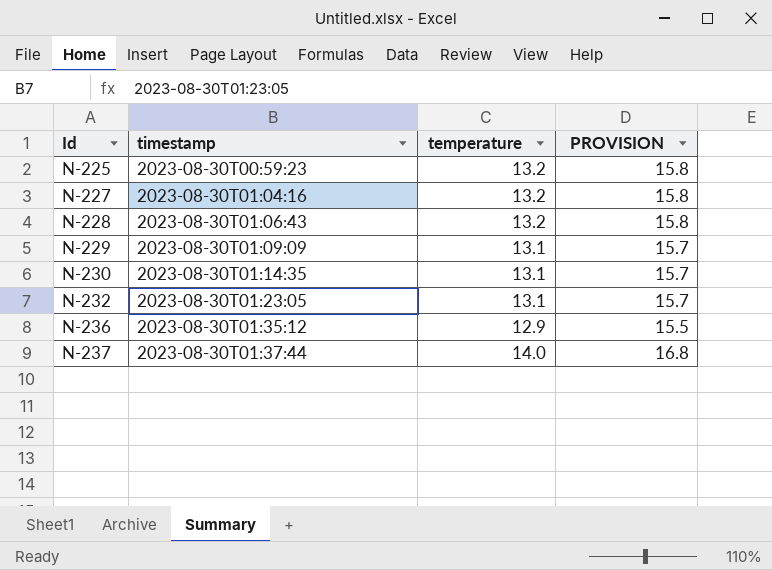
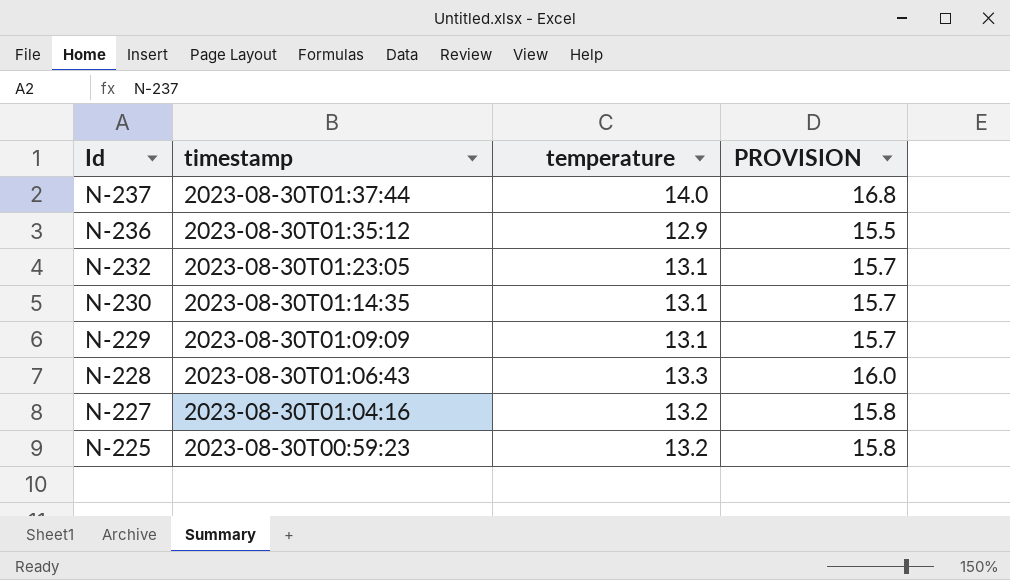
row order: Id ascending -> Id descending
N-228 | temperature: 13.2 -> 13.3
N-228 | PROVISION: 15.8 -> 16.0

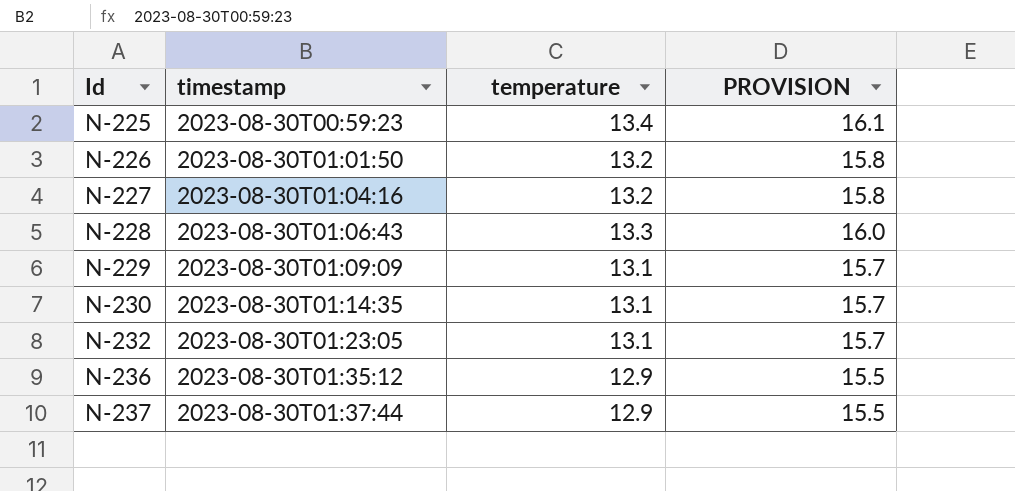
row order: Id descending -> Id ascending
N-225 | temperature: 13.2 -> 13.4
N-225 | PROVISION: 15.8 -> 16.1
row N-226: none -> 2023-08-30T01:01:50 | 13.2 | 15.8
N-237 | temperature: 14.0 -> 12.9
N-237 | PROVISION: 16.8 -> 15.5

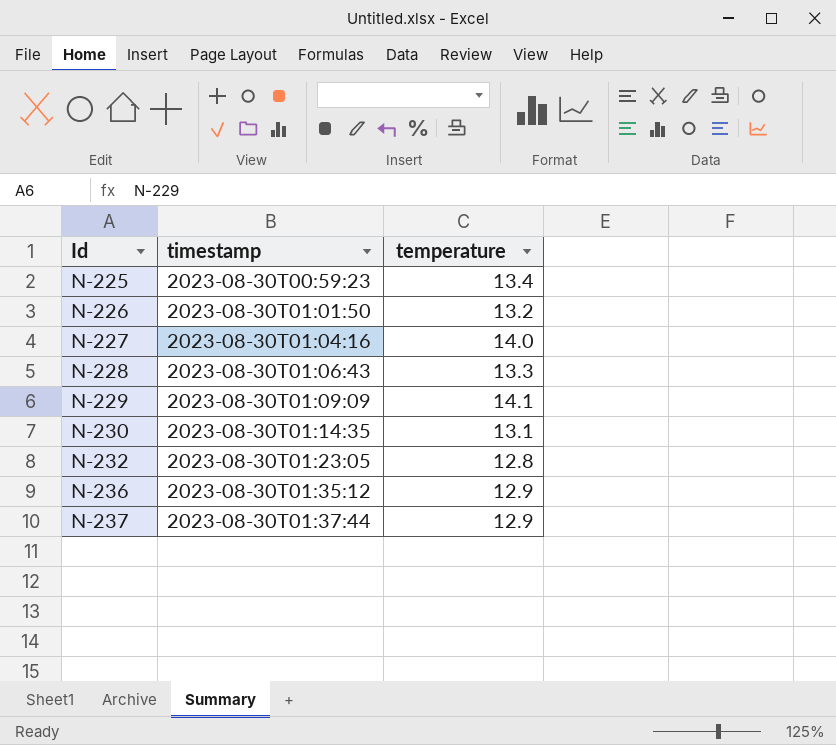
column PROVISION | formula: [temperature] * 1.2 -> none
N-227 | temperature: 13.2 -> 14.0
N-229 | temperature: 13.1 -> 14.1
N-232 | temperature: 13.1 -> 12.8

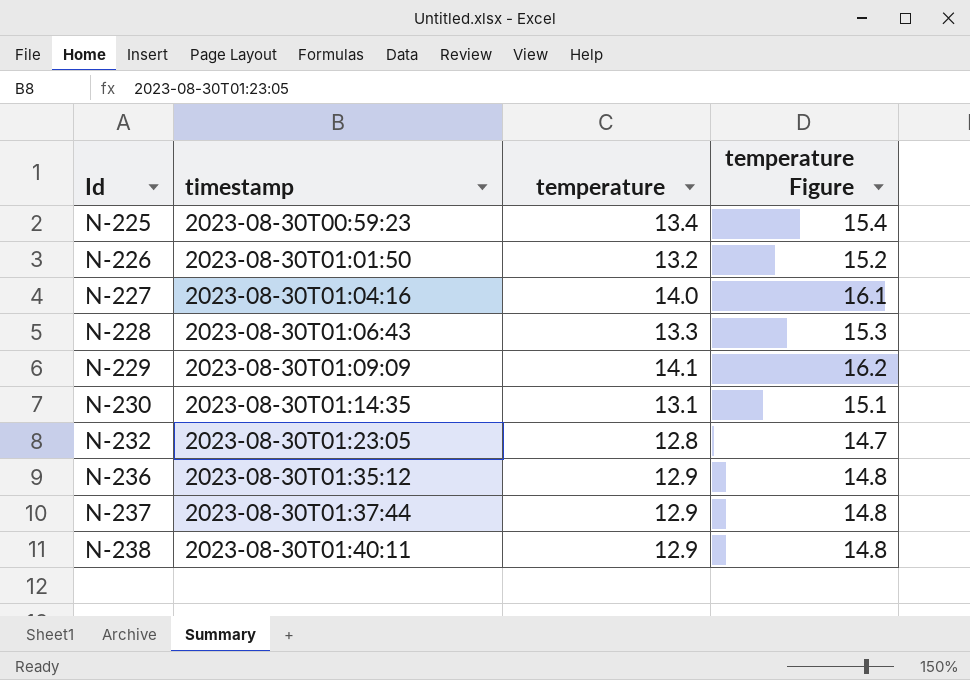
column temperature Figure | formula: none -> [temperature] * 1.15
row N-238: none -> 2023-08-30T01:40:11 | 12.9 | 14.8

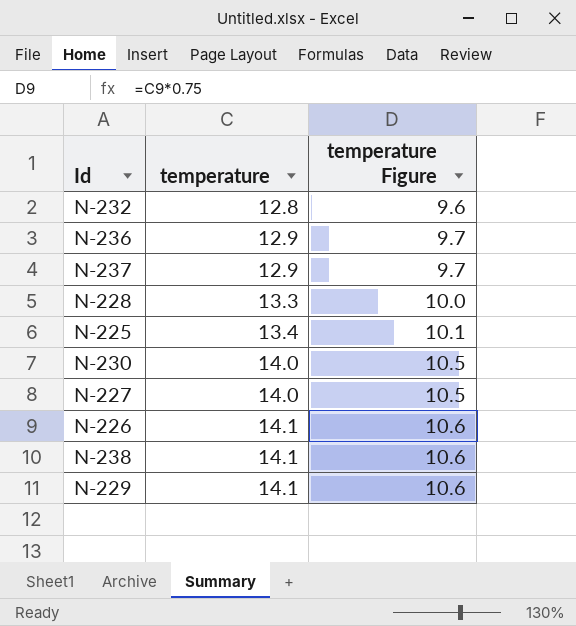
row order: Id ascending -> temperature ascending
column timestamp | position: 2 -> none
column temperature Figure | formula: [temperature] * 1.15 -> [temperature] * 0.75
N-230 | temperature: 13.1 -> 14.0
N-226 | temperature: 13.2 -> 14.1
N-238 | temperature: 12.9 -> 14.1

